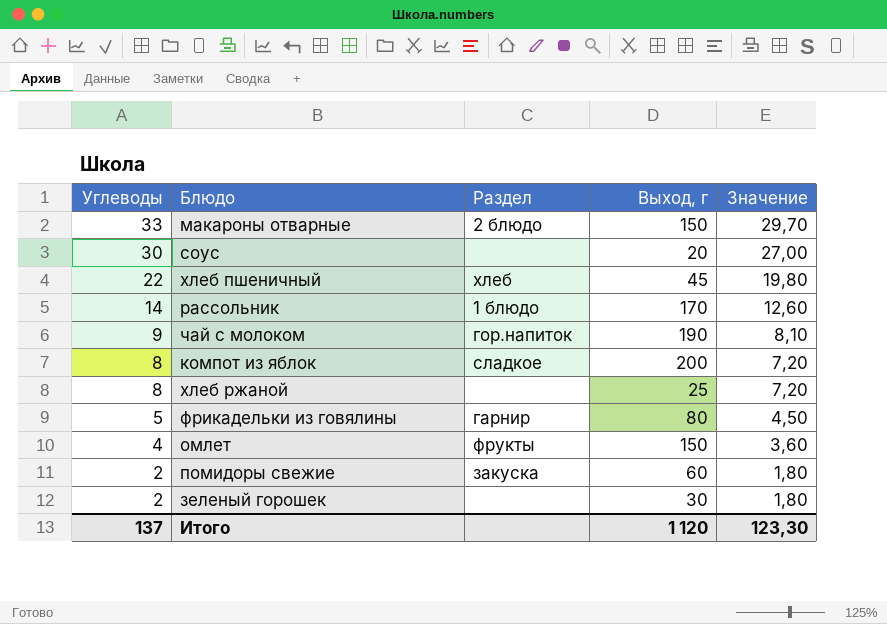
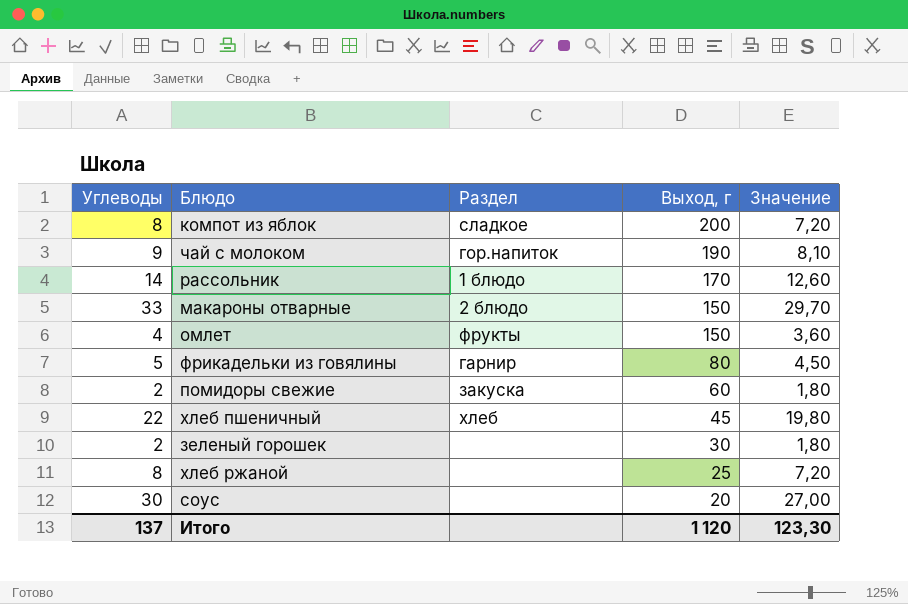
row order: Углеводы descending -> Выход, г descending

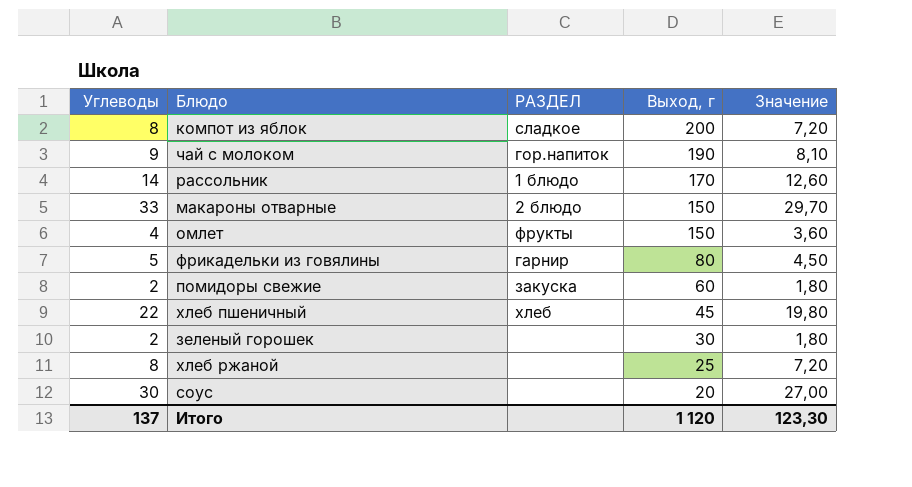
column name: Раздел -> РАЗДЕЛ

